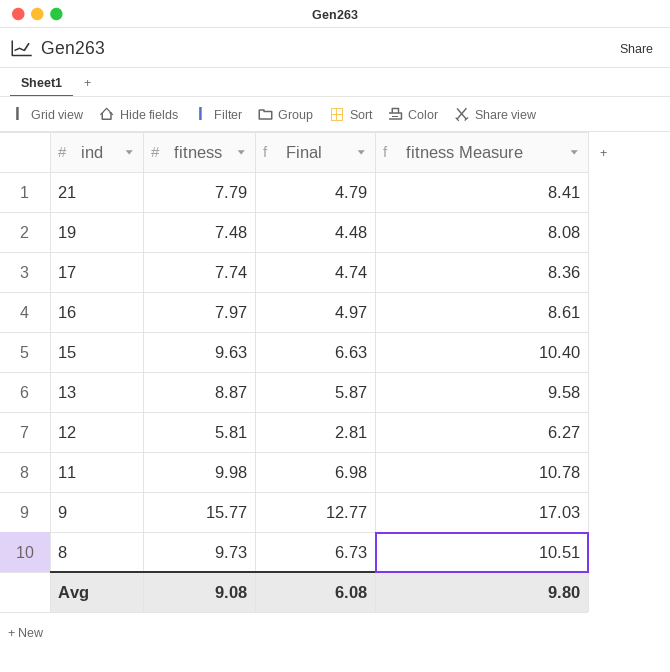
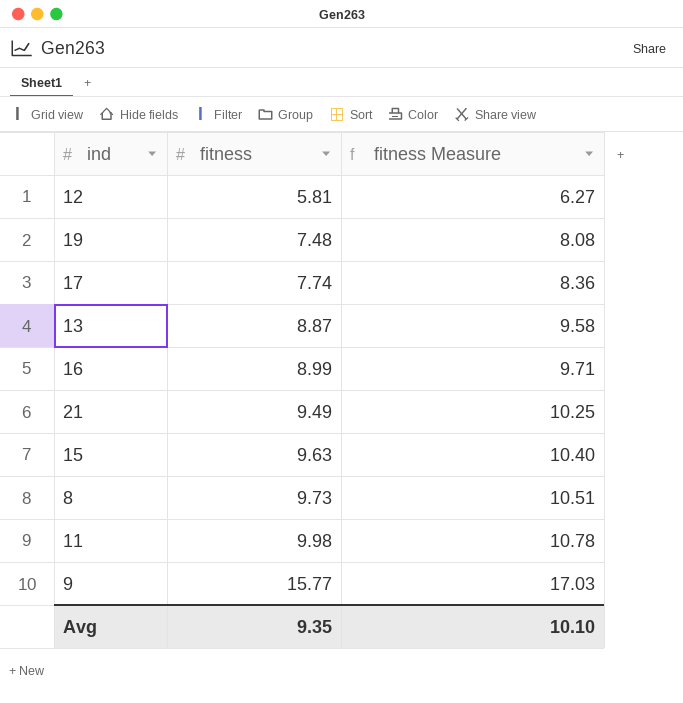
row order: ind descending -> fitness ascending
column Final | formula: [fitness] - 3 -> none
16 | fitness: 7.97 -> 8.99
16 | fitness Measure: 8.61 -> 9.71
21 | fitness: 7.79 -> 9.49
21 | fitness Measure: 8.41 -> 10.25
Avg | fitness: 9.08 -> 9.35
Avg | fitness Measure: 9.80 -> 10.10

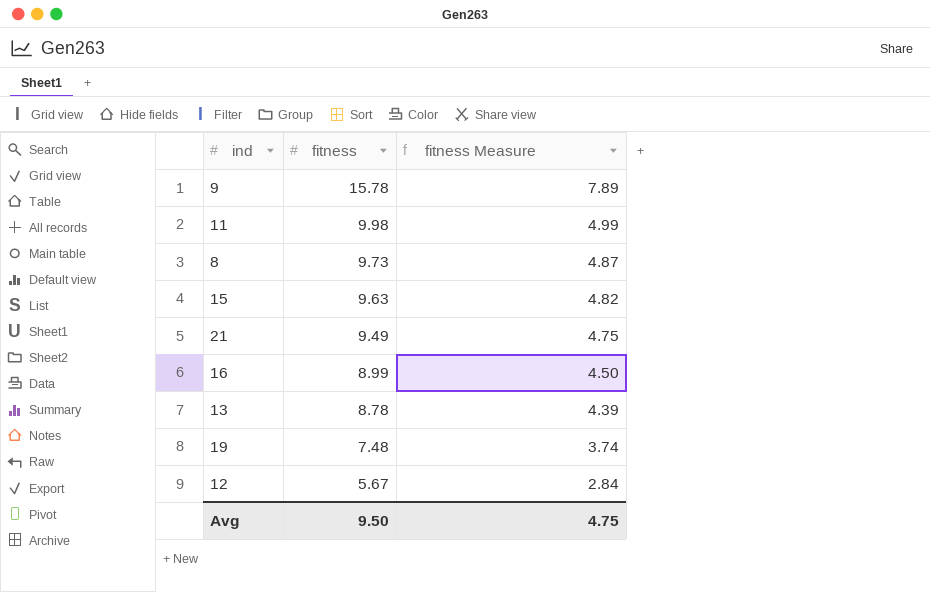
row order: fitness ascending -> fitness descending
column fitness Measure | formula: [fitness] * 1.08 -> [fitness] * 0.5
row 17: 7.74 | 8.36 -> none
9 | fitness: 15.77 -> 15.78
13 | fitness: 8.87 -> 8.78
12 | fitness: 5.81 -> 5.67
Avg | fitness: 9.35 -> 9.50
Avg | fitness Measure: 10.10 -> 4.75

